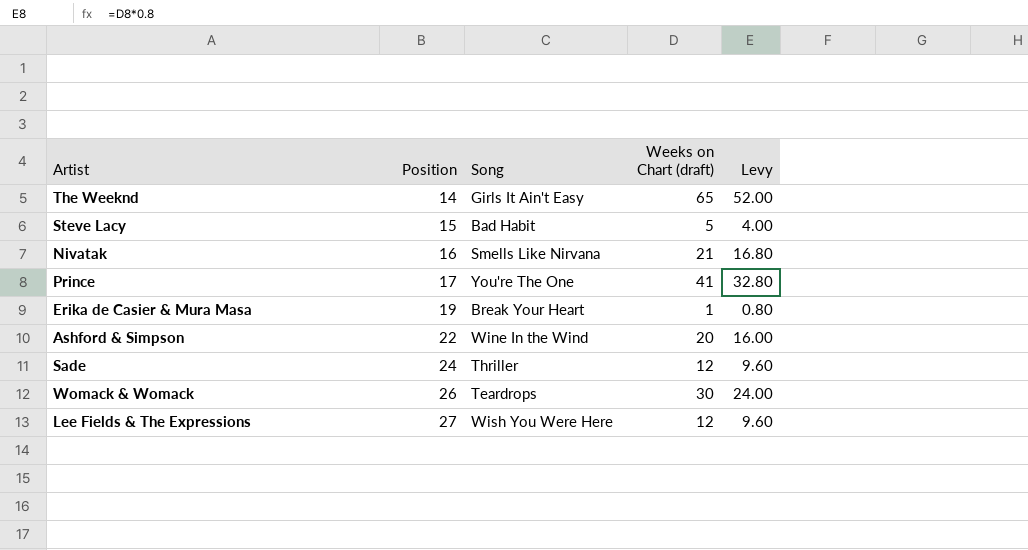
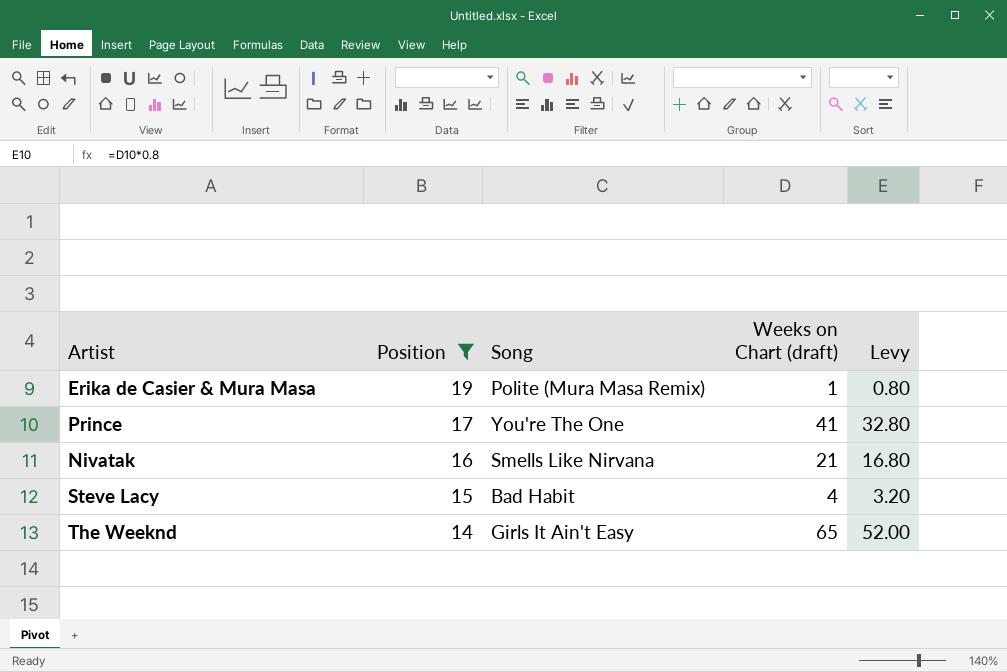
filter: none -> Position <= 19
row order: Position ascending -> Position descending
Erika de Casier & Mura Masa | Song: Break Your Heart -> Polite (Mura Masa Remix)
Steve Lacy | Weeks on Chart (draft): 5 -> 4
Steve Lacy | Levy: 4.00 -> 3.20

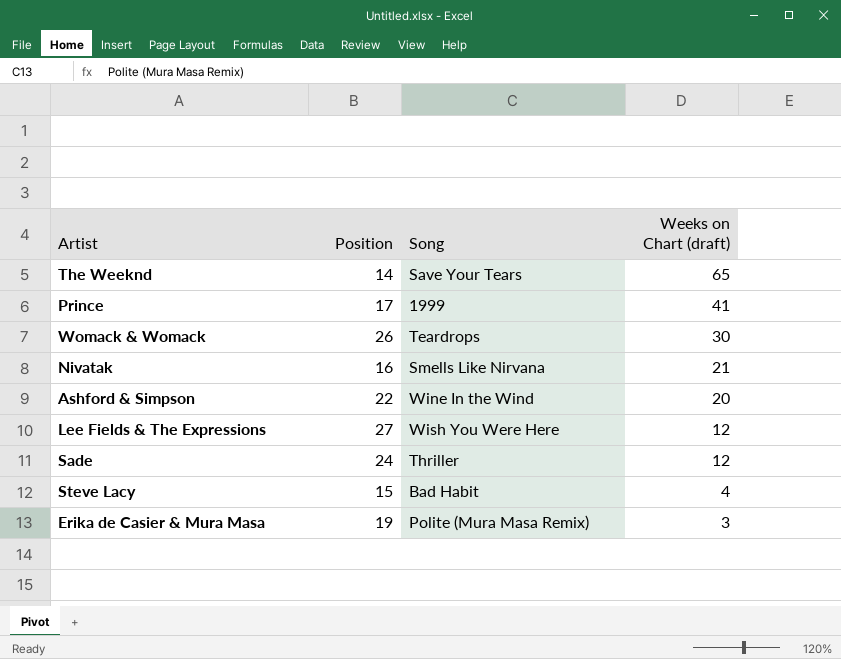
filter: Position <= 19 -> none
row order: Position descending -> Weeks on Chart (draft) descending
column Levy | formula: [Weeks on Chart (draft)] * 0.8 -> none
The Weeknd | Song: Girls It Ain't Easy -> Save Your Tears
Prince | Song: You're The One -> 1999
Erika de Casier & Mura Masa | Weeks on Chart (draft): 1 -> 3

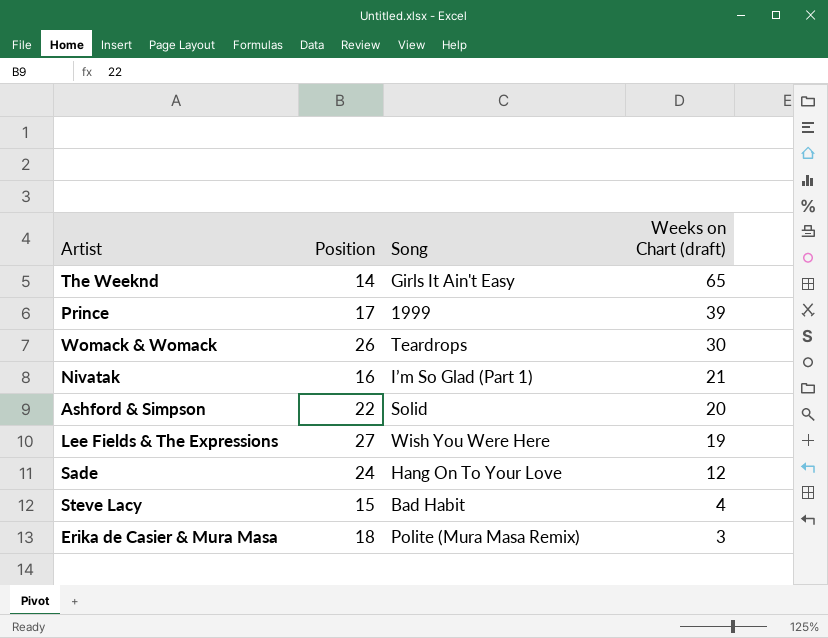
The Weeknd | Song: Save Your Tears -> Girls It Ain't Easy
Prince | Weeks on Chart (draft): 41 -> 39
Nivatak | Song: Smells Like Nirvana -> I’m So Glad (Part 1)
Ashford & Simpson | Song: Wine In the Wind -> Solid
Lee Fields & The Expressions | Weeks on Chart (draft): 12 -> 19
Sade | Song: Thriller -> Hang On To Your Love
Erika de Casier & Mura Masa | Position: 19 -> 18

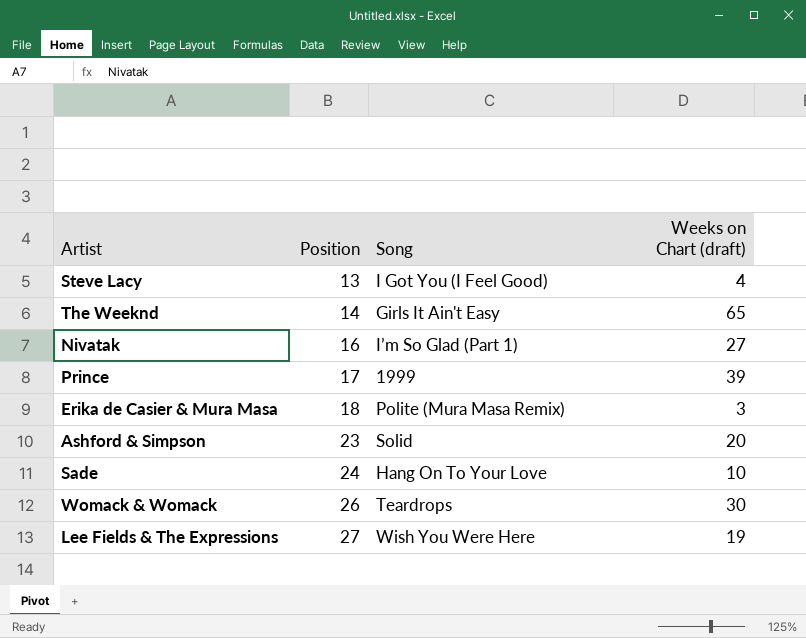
row order: Weeks on Chart (draft) descending -> Position ascending
Steve Lacy | Position: 15 -> 13
Steve Lacy | Song: Bad Habit -> I Got You (I Feel Good)
Nivatak | Weeks on Chart (draft): 21 -> 27
Ashford & Simpson | Position: 22 -> 23
Sade | Weeks on Chart (draft): 12 -> 10

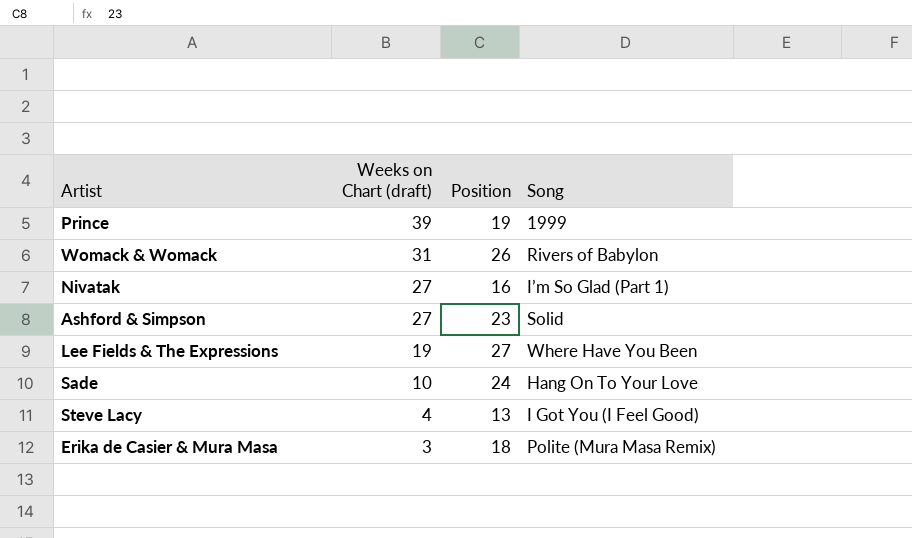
row order: Position ascending -> Weeks on Chart (draft) descending
column Weeks on Chart (draft) | position: 4 -> 2
row The Weeknd: 14 | Girls It Ain't Easy | 65 -> none
Prince | Position: 17 -> 19
Womack & Womack | Weeks on Chart (draft): 30 -> 31
Womack & Womack | Song: Teardrops -> Rivers of Babylon
Ashford & Simpson | Weeks on Chart (draft): 20 -> 27
Lee Fields & The Expressions | Song: Wish You Were Here -> Where Have You Been

